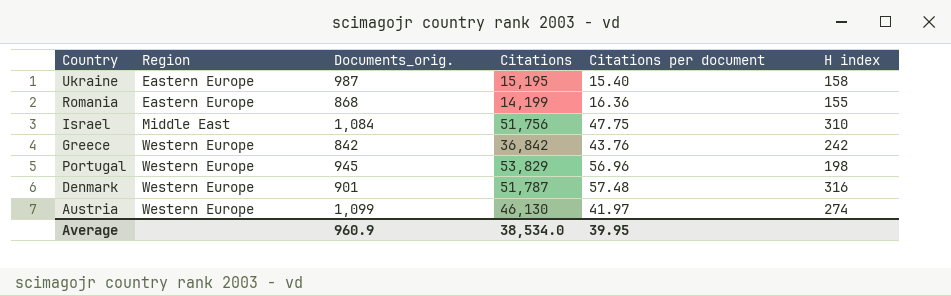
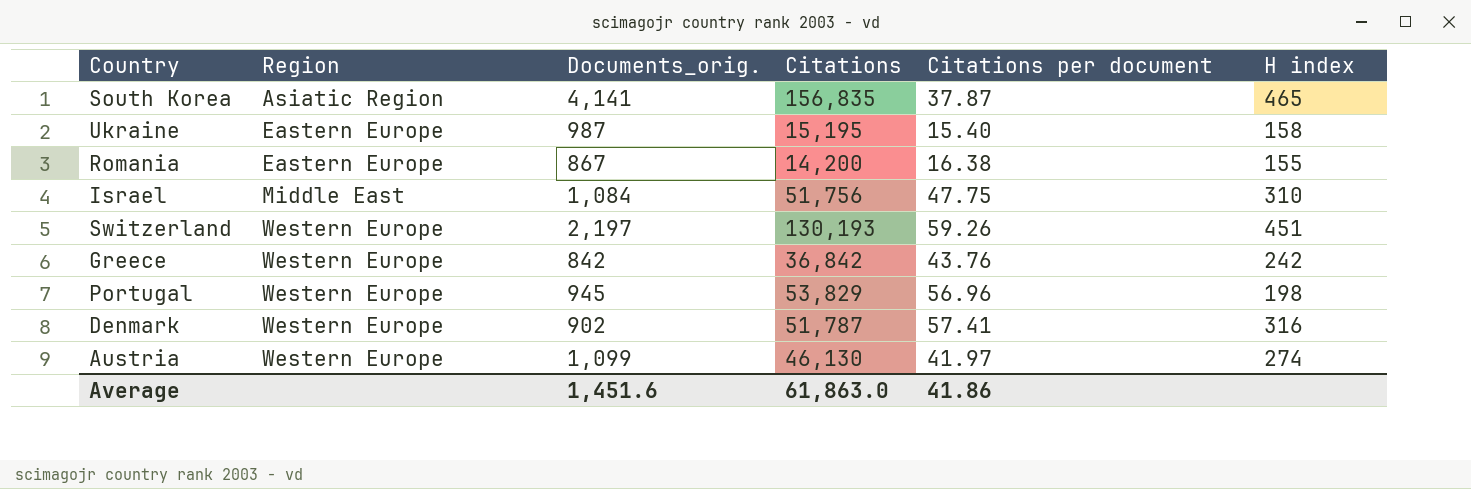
row South Korea: none -> Asiatic Region | 4,141 | 156,835 | 37.87 | 465
Romania | Documents_orig.: 868 -> 867
Romania | Citations: 14,199 -> 14,200
Romania | Citations per document: 16.36 -> 16.38
row Switzerland: none -> Western Europe | 2,197 | 130,193 | 59.26 | 451
Denmark | Documents_orig.: 901 -> 902
Denmark | Citations per document: 57.48 -> 57.41
Average | Documents_orig.: 960.9 -> 1,451.6
Average | Citations: 38,534.0 -> 61,863.0
Average | Citations per document: 39.95 -> 41.86

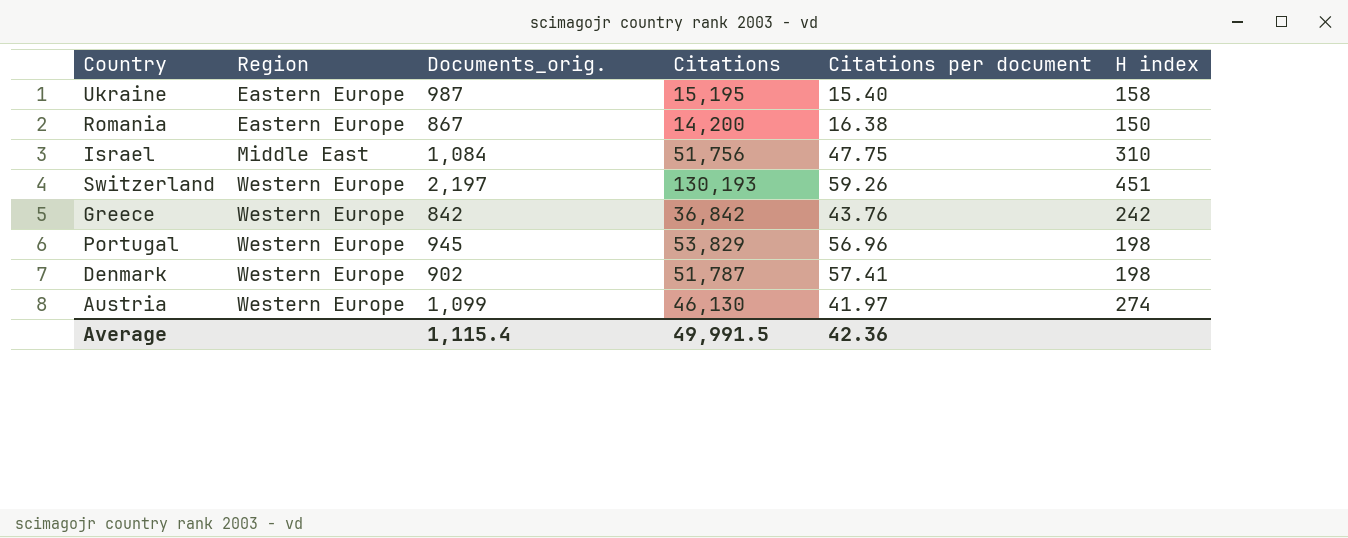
row South Korea: Asiatic Region | 4,141 | 156,835 | 37.87 | 465 -> none
Romania | H index: 155 -> 150
Denmark | H index: 316 -> 198
Average | Documents_orig.: 1,451.6 -> 1,115.4
Average | Citations: 61,863.0 -> 49,991.5
Average | Citations per document: 41.86 -> 42.36

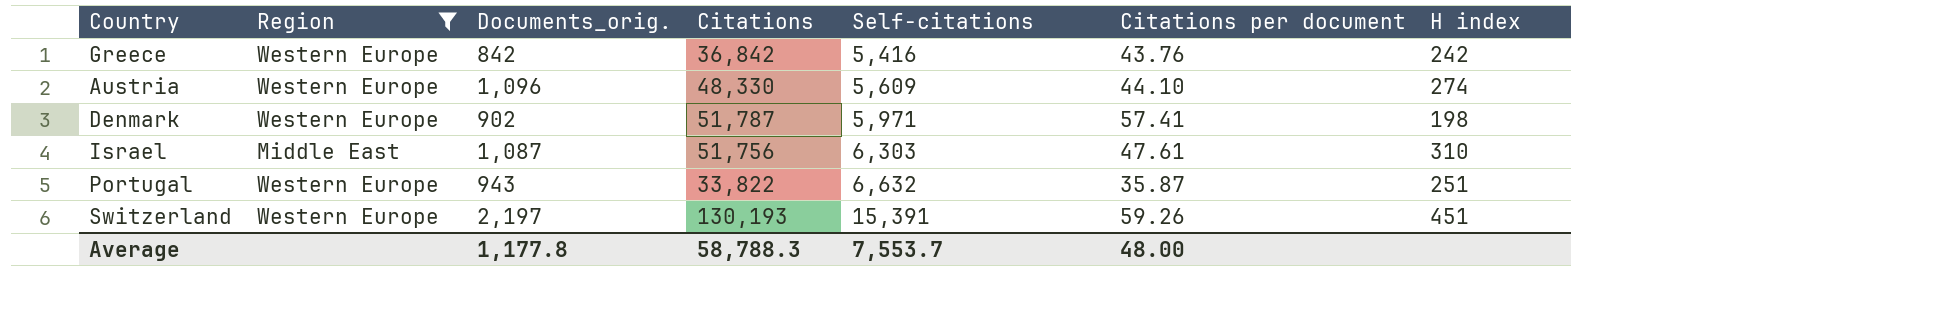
filter: none -> Region != Eastern Europe
row order: Region ascending -> Self-citations ascending
column Self-citations | position: none -> 5
Austria | Documents_orig.: 1,099 -> 1,096
Austria | Citations: 46,130 -> 48,330
Austria | Citations per document: 41.97 -> 44.10
Israel | Documents_orig.: 1,084 -> 1,087
Israel | Citations per document: 47.75 -> 47.61
Portugal | Documents_orig.: 945 -> 943
Portugal | Citations: 53,829 -> 33,822
Portugal | Citations per document: 56.96 -> 35.87
Portugal | H index: 198 -> 251
Average | Documents_orig.: 1,115.4 -> 1,177.8
Average | Citations: 49,991.5 -> 58,788.3
Average | Citations per document: 42.36 -> 48.00

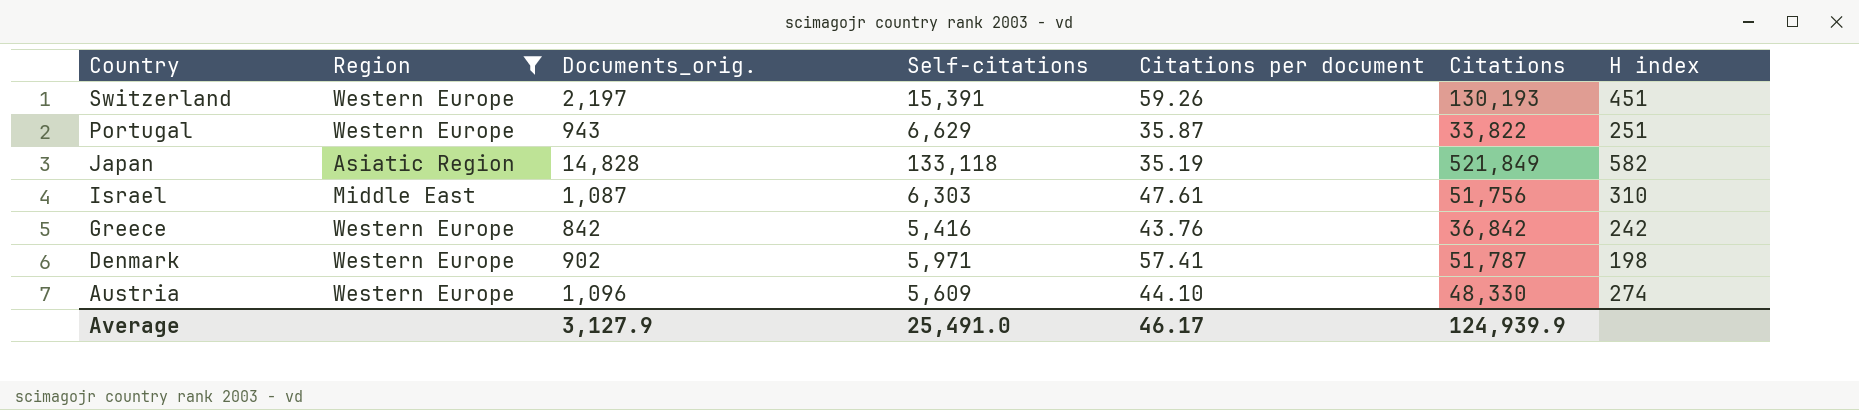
row order: Self-citations ascending -> Country descending
column Citations | position: 4 -> 6
Portugal | Self-citations: 6,632 -> 6,629
row Japan: none -> Asiatic Region | 14,828 | 133,118 | 35.19 | 521,849 | 582
Average | Documents_orig.: 1,177.8 -> 3,127.9
Average | Self-citations: 7,553.7 -> 25,491.0
Average | Citations per document: 48.00 -> 46.17
Average | Citations: 58,788.3 -> 124,939.9

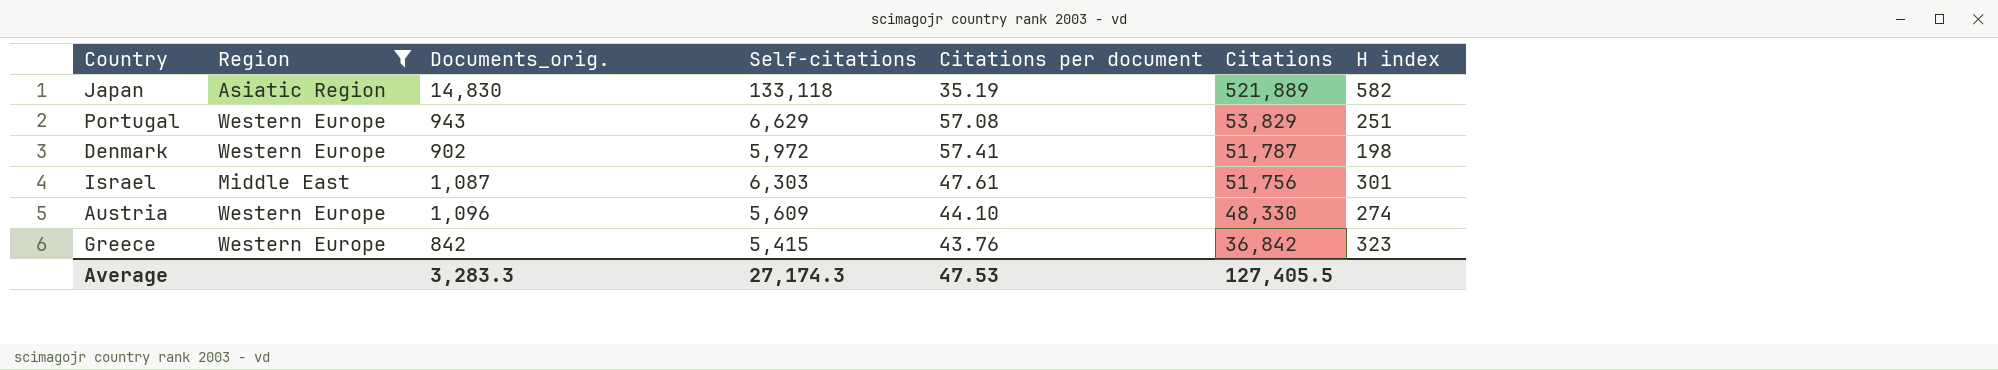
row order: Country descending -> Citations descending
row Switzerland: Western Europe | 2,197 | 15,391 | 59.26 | 130,193 | 451 -> none
Japan | Documents_orig.: 14,828 -> 14,830
Japan | Citations: 521,849 -> 521,889
Portugal | Citations per document: 35.87 -> 57.08
Portugal | Citations: 33,822 -> 53,829
Denmark | Self-citations: 5,971 -> 5,972
Israel | H index: 310 -> 301
Greece | Self-citations: 5,416 -> 5,415
Greece | H index: 242 -> 323
Average | Documents_orig.: 3,127.9 -> 3,283.3
Average | Self-citations: 25,491.0 -> 27,174.3
Average | Citations per document: 46.17 -> 47.53
Average | Citations: 124,939.9 -> 127,405.5

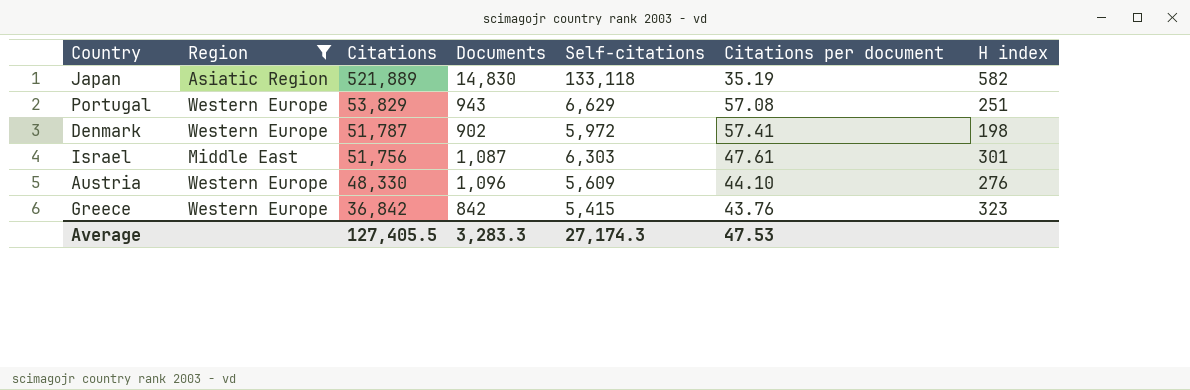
column Citations | position: 6 -> 3
column name: Documents_orig. -> Documents
Austria | H index: 274 -> 276

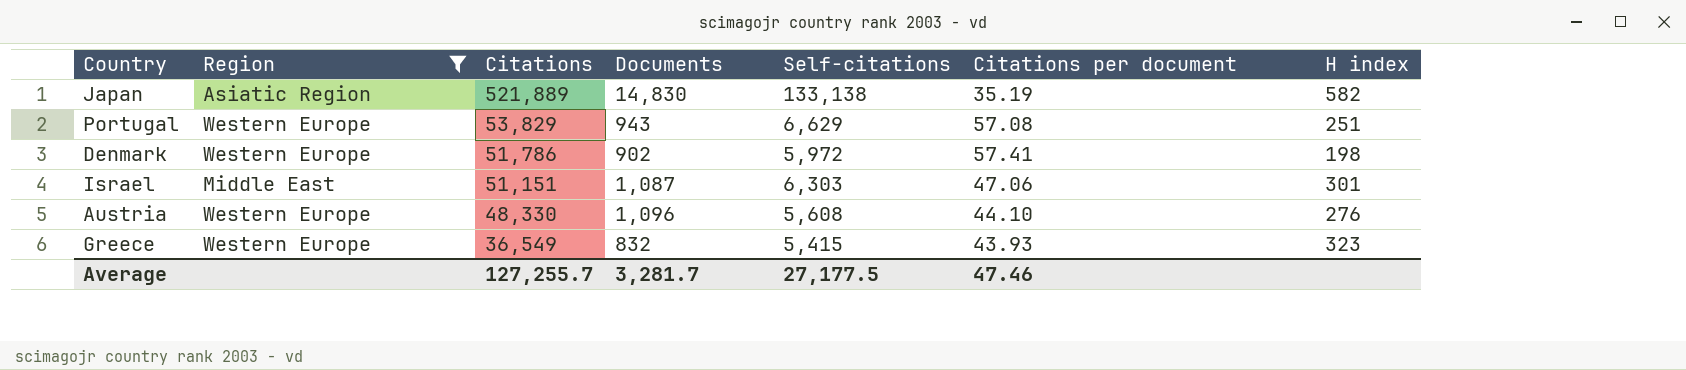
Japan | Self-citations: 133,118 -> 133,138
Denmark | Citations: 51,787 -> 51,786
Israel | Citations: 51,756 -> 51,151
Israel | Citations per document: 47.61 -> 47.06
Austria | Self-citations: 5,609 -> 5,608
Greece | Citations: 36,842 -> 36,549
Greece | Documents: 842 -> 832
Greece | Citations per document: 43.76 -> 43.93
Average | Citations: 127,405.5 -> 127,255.7
Average | Documents: 3,283.3 -> 3,281.7
Average | Self-citations: 27,174.3 -> 27,177.5
Average | Citations per document: 47.53 -> 47.46

